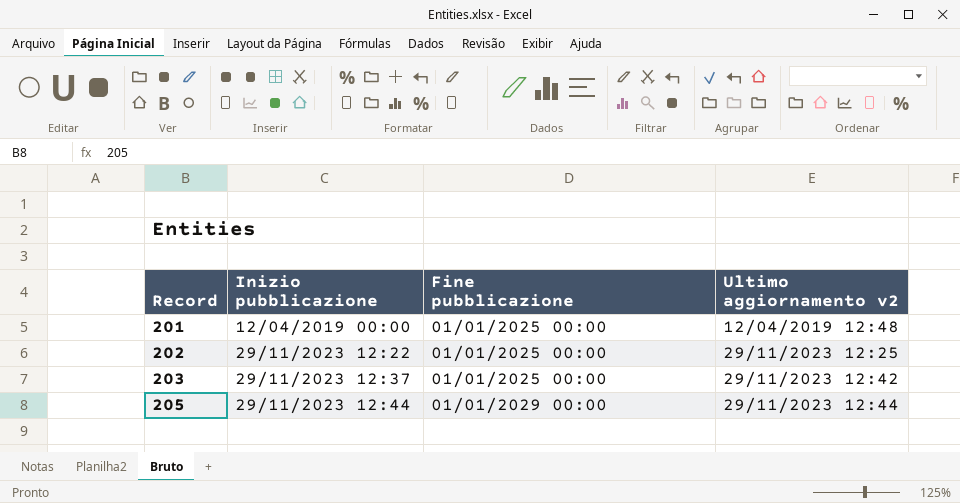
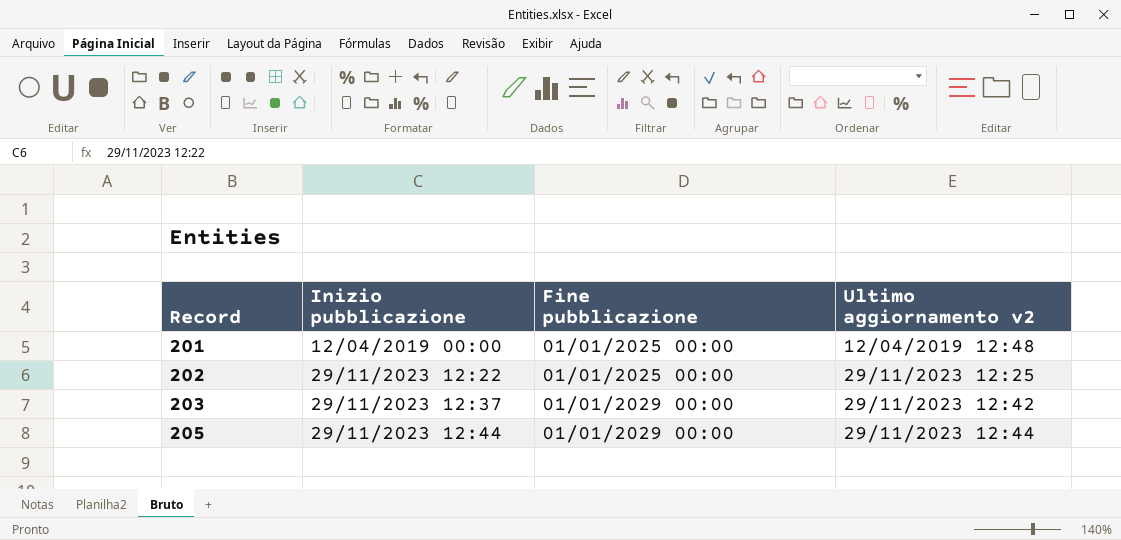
203 | Fine pubblicazione: 01/01/2025 00:00 -> 01/01/2029 00:00

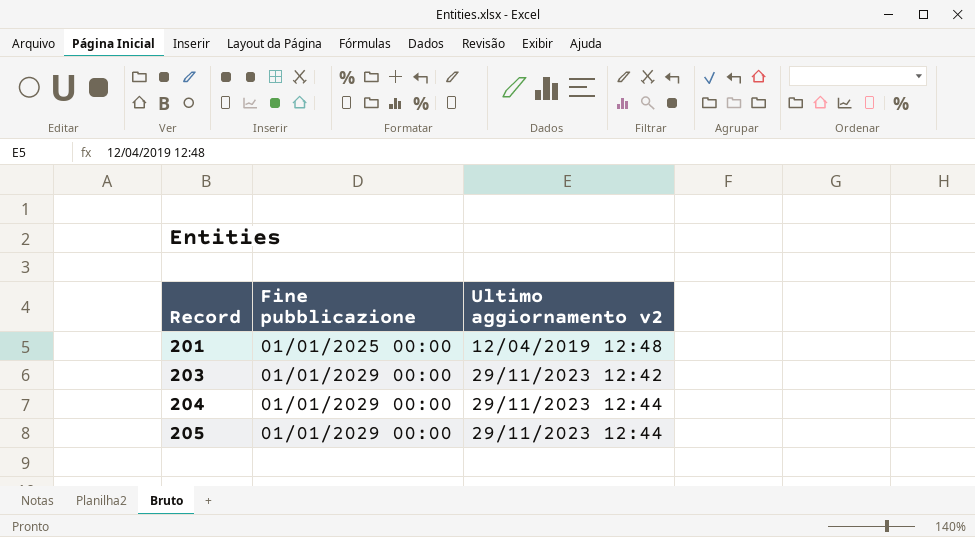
column Inizio pubblicazione | position: 2 -> none
row 202: 29/11/2023 12:22 | 01/01/2025 00:00 | 29/11/2023 12:25 -> none
row 204: none -> 01/01/2029 00:00 | 29/11/2023 12:44

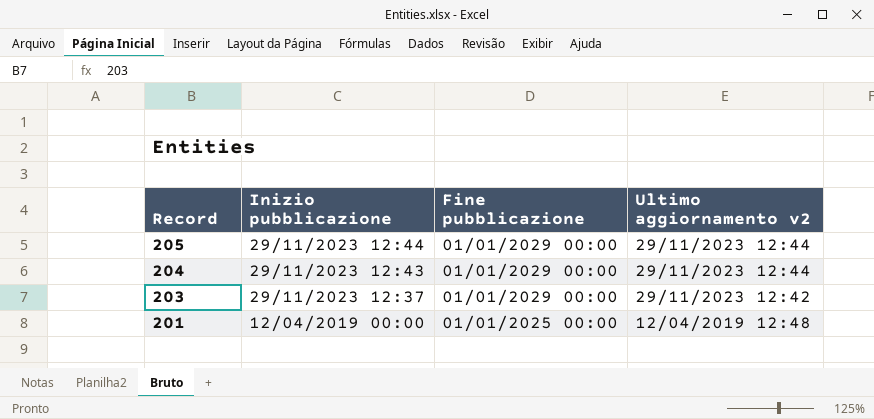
row order: Record ascending -> Record descending
column Inizio pubblicazione | position: none -> 2

